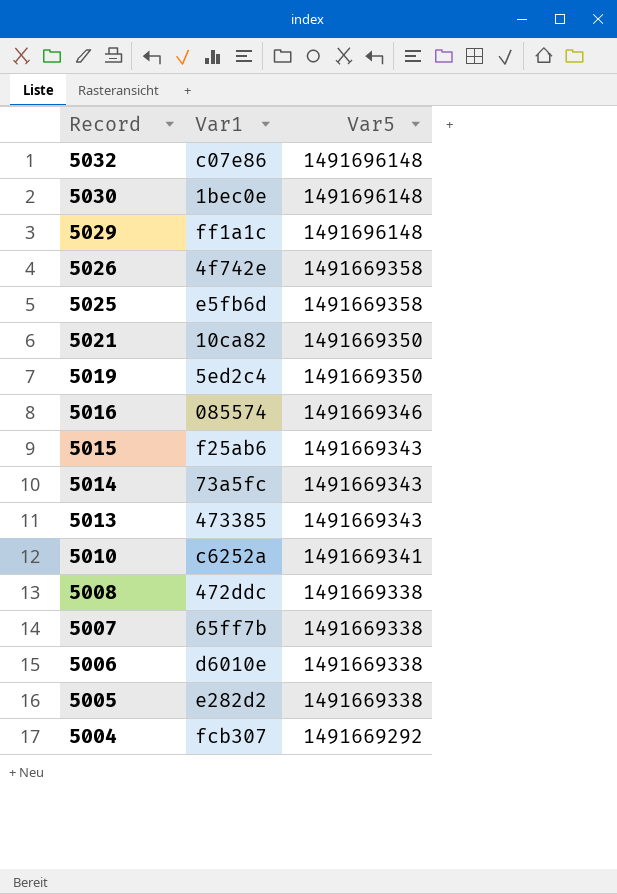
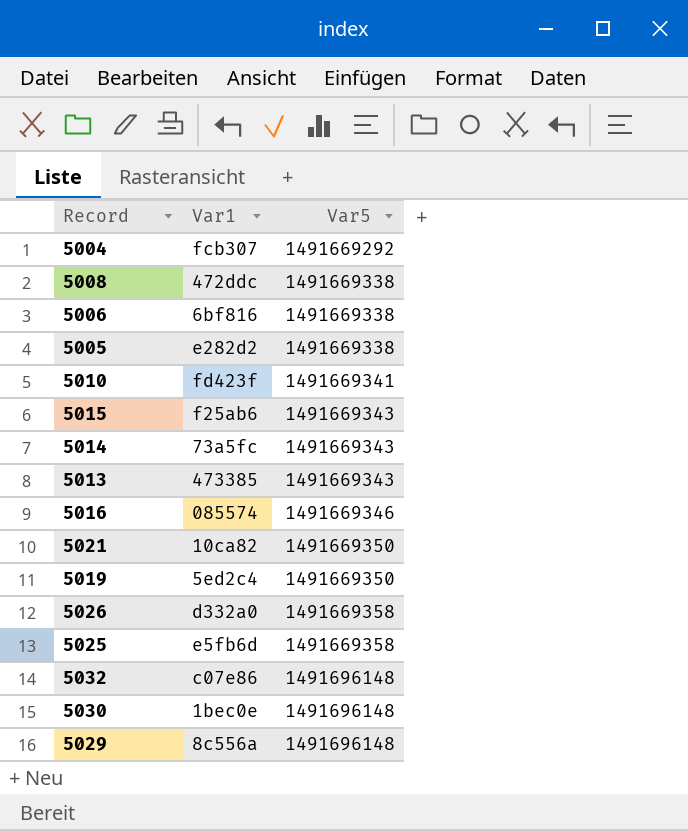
row order: Record descending -> Var5 ascending
row 5007: 65ff7b | 1491669338 -> none
5006 | Var1: d6010e -> 6bf816
5010 | Var1: c6252a -> fd423f
5026 | Var1: 4f742e -> d332a0
5029 | Var1: ff1a1c -> 8c556a

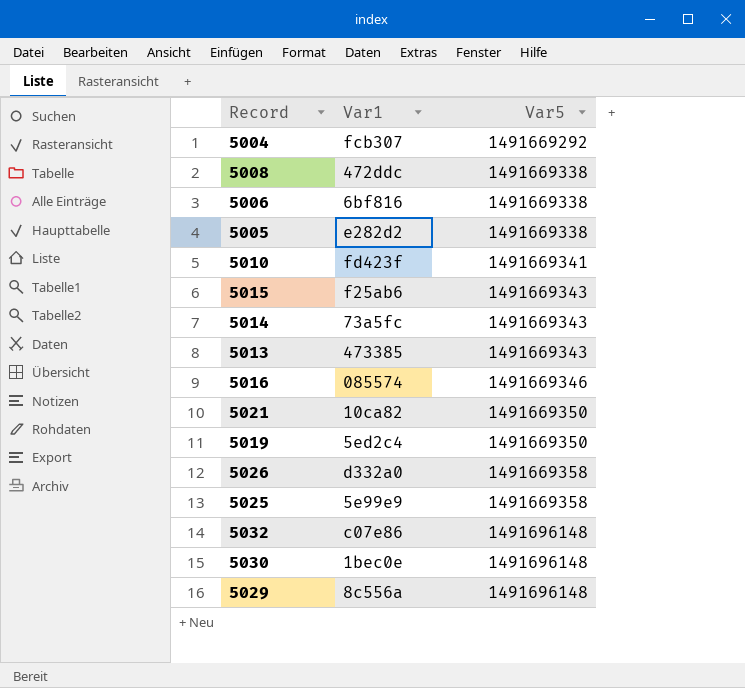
5025 | Var1: e5fb6d -> 5e99e9

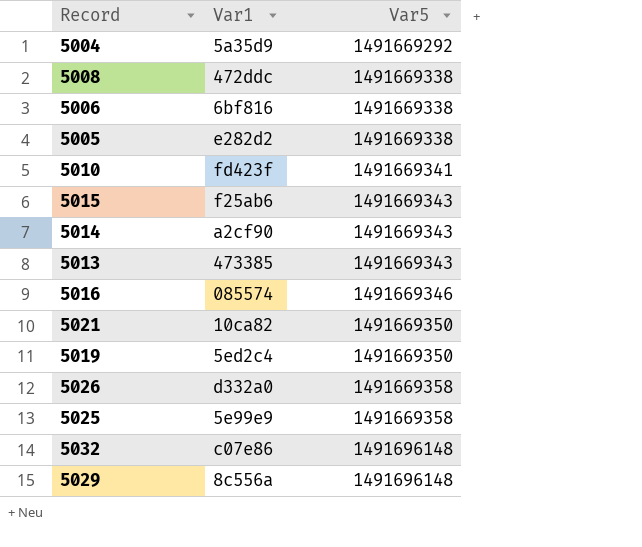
row 5030: 1bec0e | 1491696148 -> none
5004 | Var1: fcb307 -> 5a35d9
5014 | Var1: 73a5fc -> a2cf90

